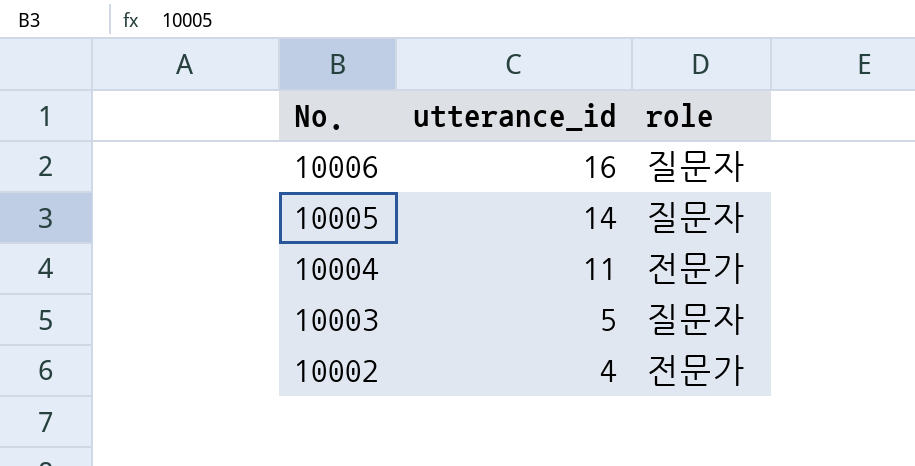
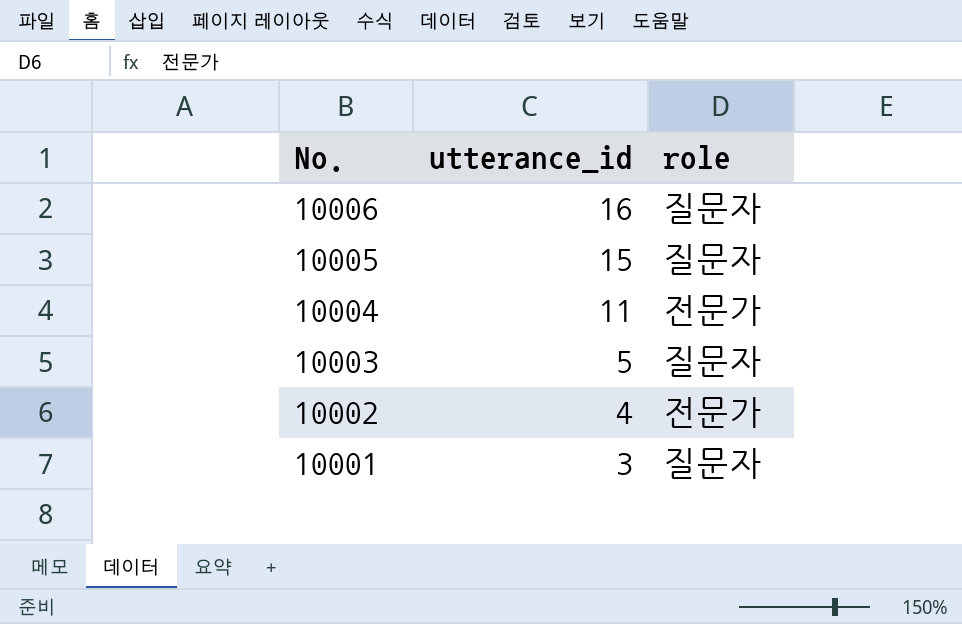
10005 | utterance_id: 14 -> 15
row 10001: none -> 3 | 질문자

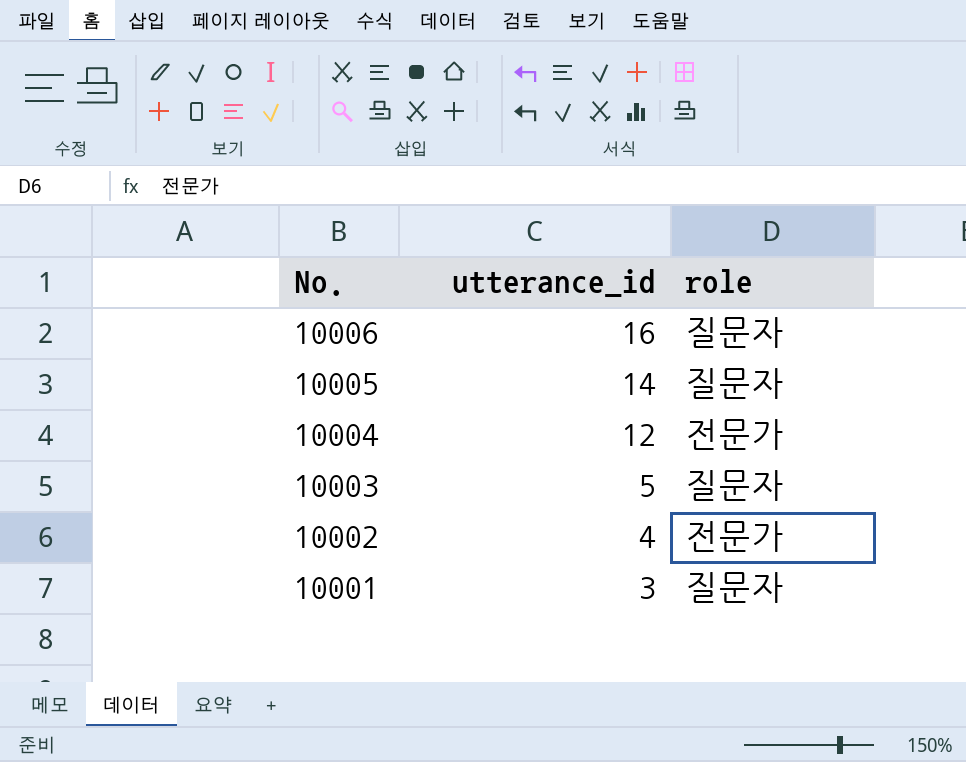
10005 | utterance_id: 15 -> 14
10004 | utterance_id: 11 -> 12

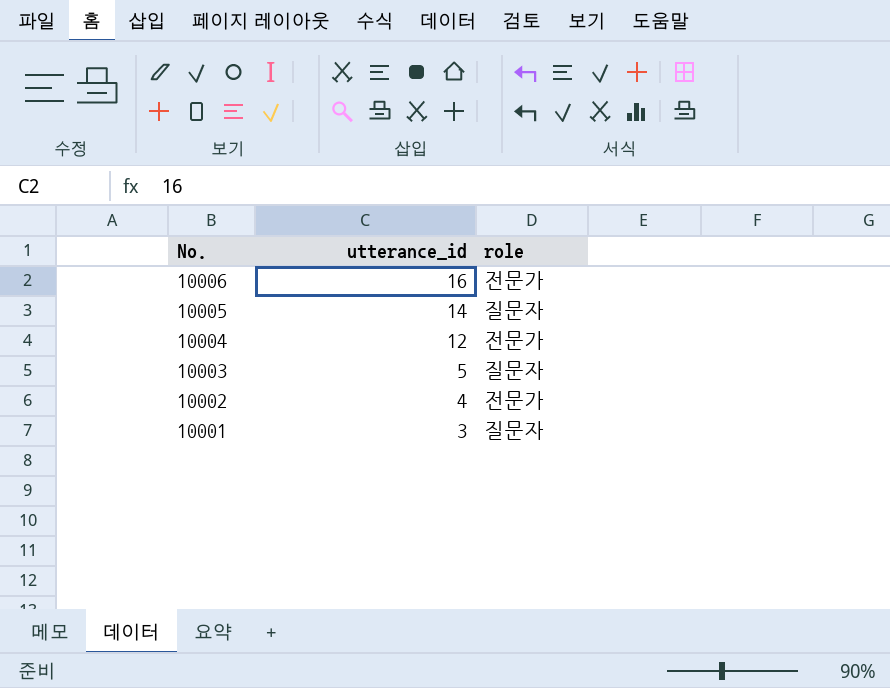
10006 | role: 질문자 -> 전문가

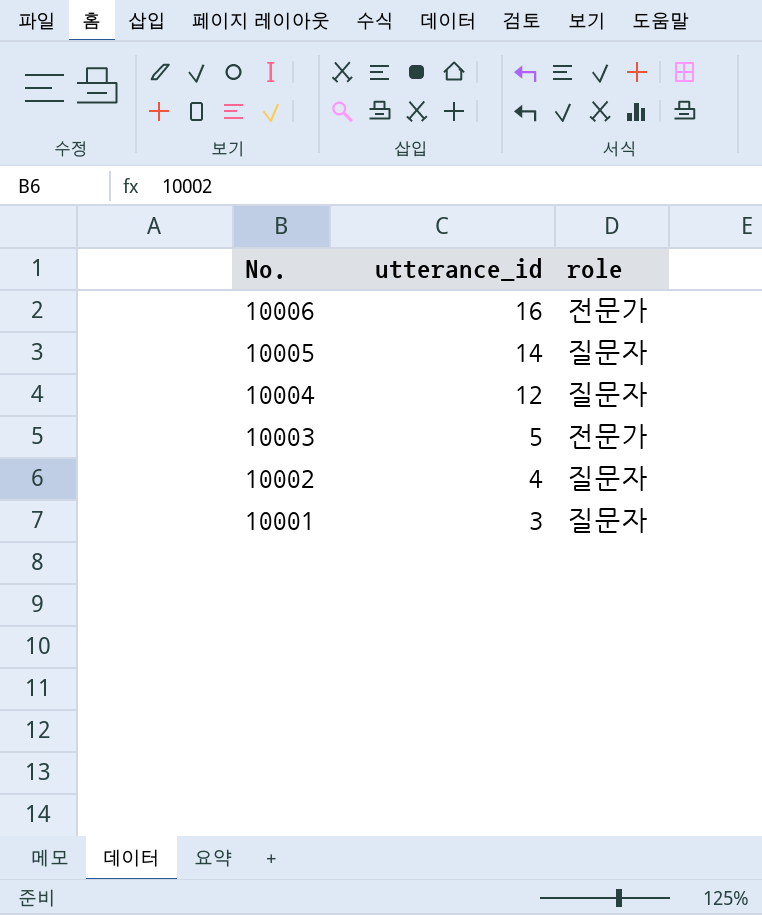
10004 | role: 전문가 -> 질문자
10003 | role: 질문자 -> 전문가
10002 | role: 전문가 -> 질문자

